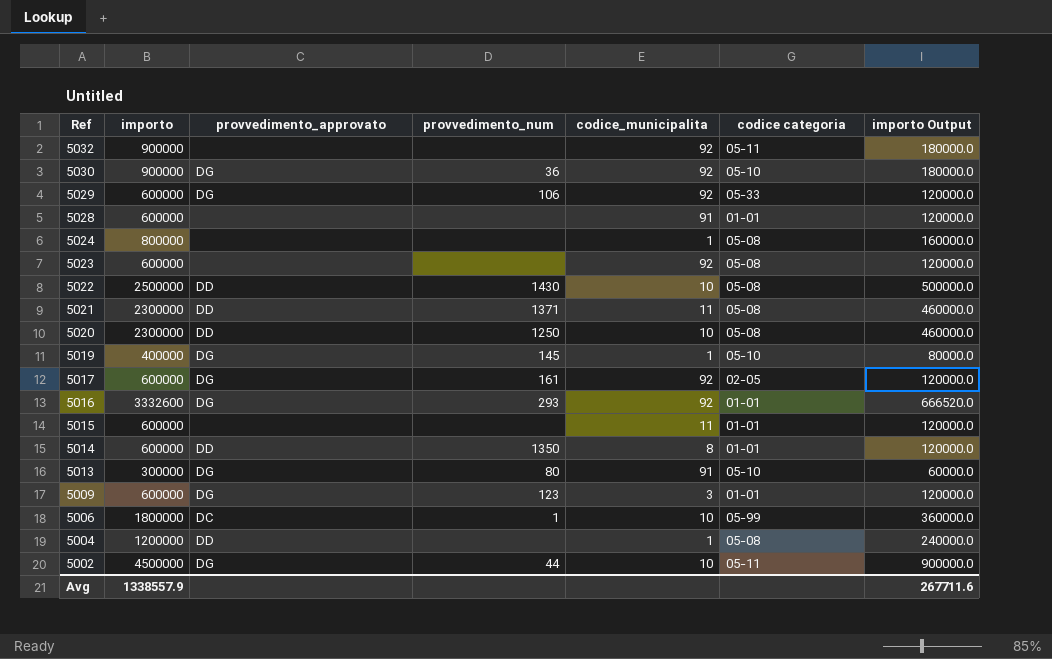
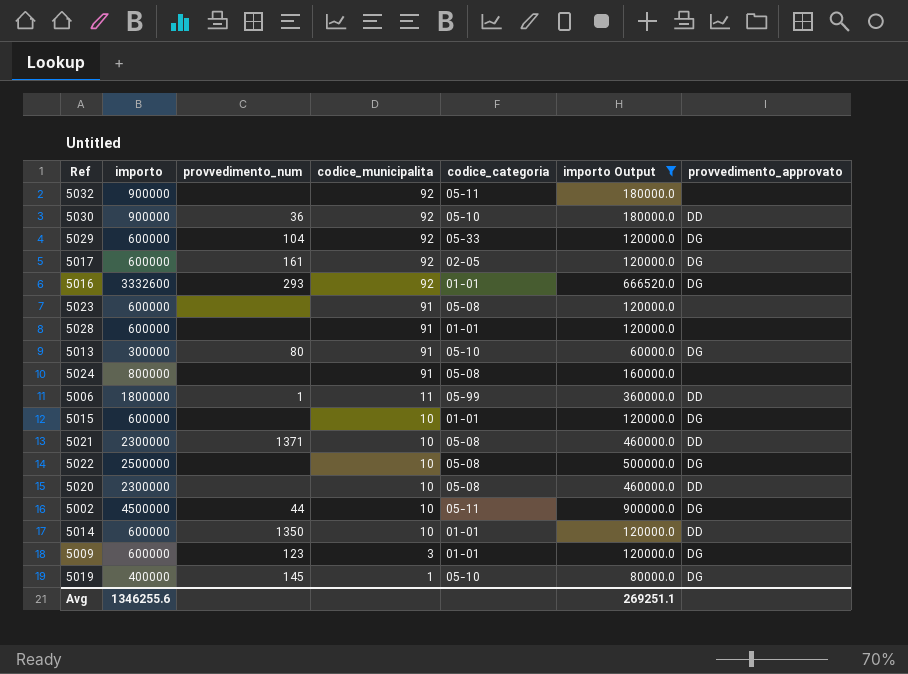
filter: none -> importo Output != 240000.0
row order: Ref descending -> codice_municipalita descending
column name: codice categoria -> codice_categoria
column provvedimento_approvato | position: 3 -> 7
5030 | provvedimento_approvato: DG -> DD
5029 | provvedimento_num: 106 -> 104
5023 | codice_municipalita: 92 -> 91
5024 | codice_municipalita: 1 -> 91
5006 | codice_municipalita: 10 -> 11
5006 | provvedimento_approvato: DC -> DD
5015 | codice_municipalita: 11 -> 10
5015 | provvedimento_approvato: none -> DG
5021 | codice_municipalita: 11 -> 10
5022 | provvedimento_num: 1430 -> none
5022 | provvedimento_approvato: DD -> DG
5020 | provvedimento_num: 1250 -> none
5014 | codice_municipalita: 8 -> 10
Avg | importo: 1338557.9 -> 1346255.6
Avg | importo Output: 267711.6 -> 269251.1

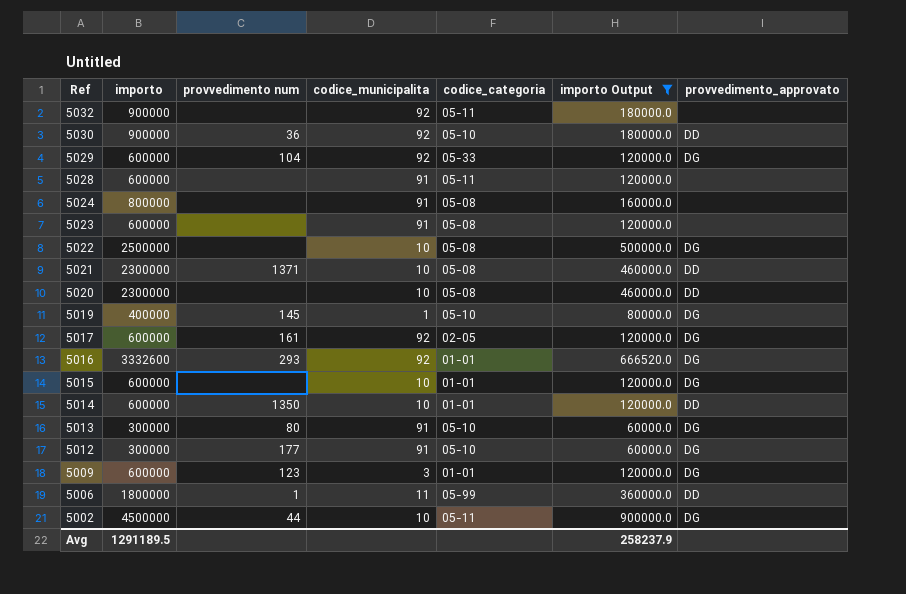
row order: codice_municipalita descending -> Ref descending
column name: provvedimento_num -> provvedimento num
5028 | codice_categoria: 01-01 -> 05-11
row 5012: none -> 300000 | 177 | 91 | 05-10 | 60000.0 | DG
Avg | importo: 1346255.6 -> 1291189.5
Avg | importo Output: 269251.1 -> 258237.9

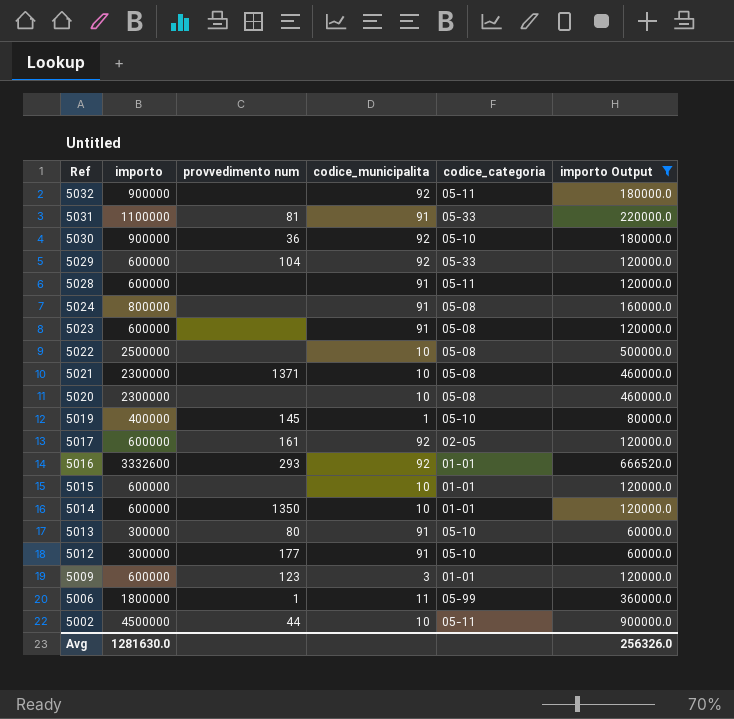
column provvedimento_approvato | position: 7 -> none
row 5031: none -> 1100000 | 81 | 91 | 05-33 | 220000.0
Avg | importo: 1291189.5 -> 1281630.0
Avg | importo Output: 258237.9 -> 256326.0

